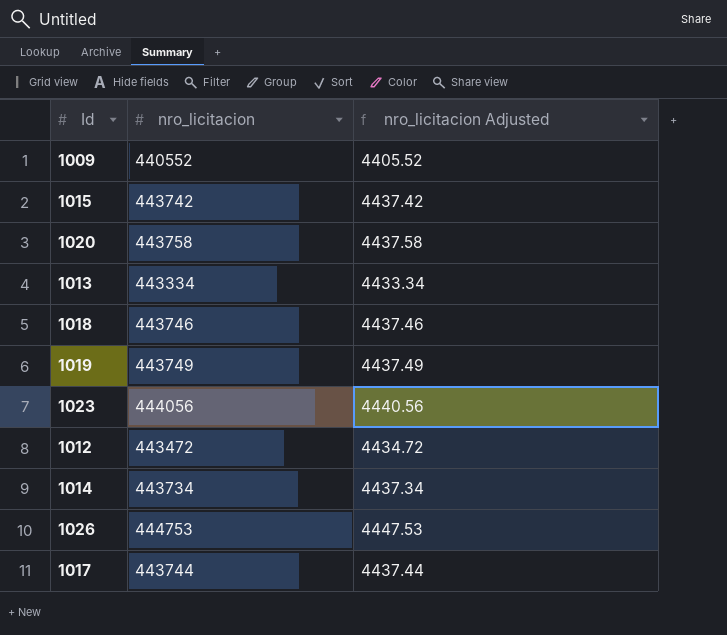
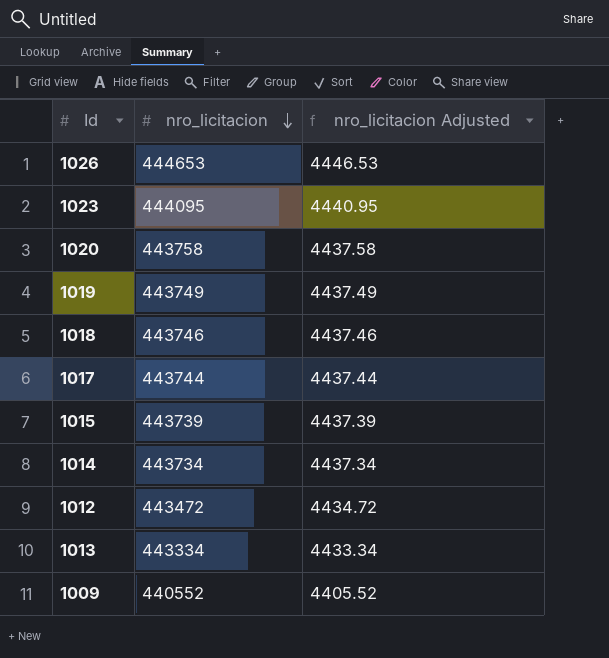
row order: none -> nro_licitacion descending
1026 | nro_licitacion: 444753 -> 444653
1026 | nro_licitacion Adjusted: 4447.53 -> 4446.53
1023 | nro_licitacion: 444056 -> 444095
1023 | nro_licitacion Adjusted: 4440.56 -> 4440.95
1015 | nro_licitacion: 443742 -> 443739
1015 | nro_licitacion Adjusted: 4437.42 -> 4437.39

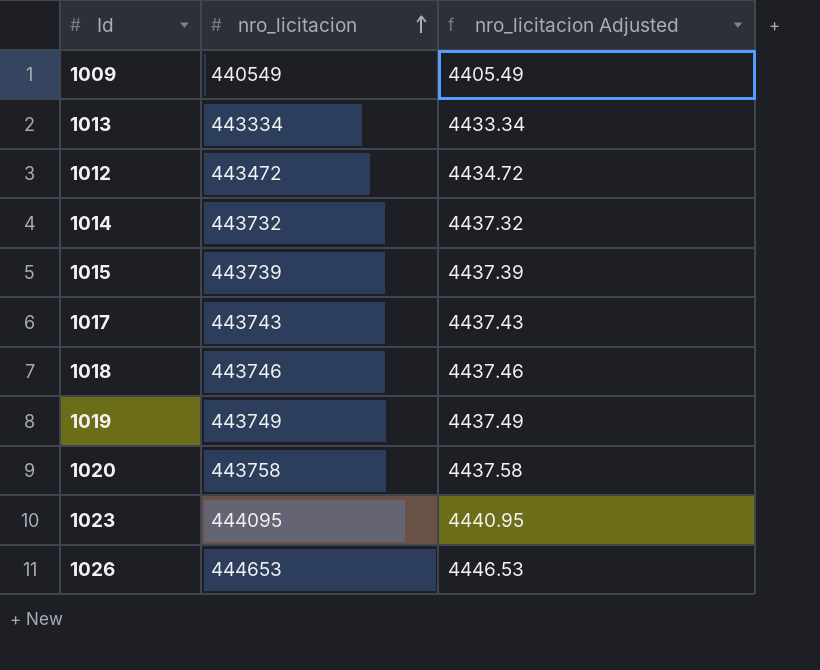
row order: nro_licitacion descending -> nro_licitacion ascending
1009 | nro_licitacion: 440552 -> 440549
1009 | nro_licitacion Adjusted: 4405.52 -> 4405.49
1014 | nro_licitacion: 443734 -> 443732
1014 | nro_licitacion Adjusted: 4437.34 -> 4437.32
1017 | nro_licitacion: 443744 -> 443743
1017 | nro_licitacion Adjusted: 4437.44 -> 4437.43

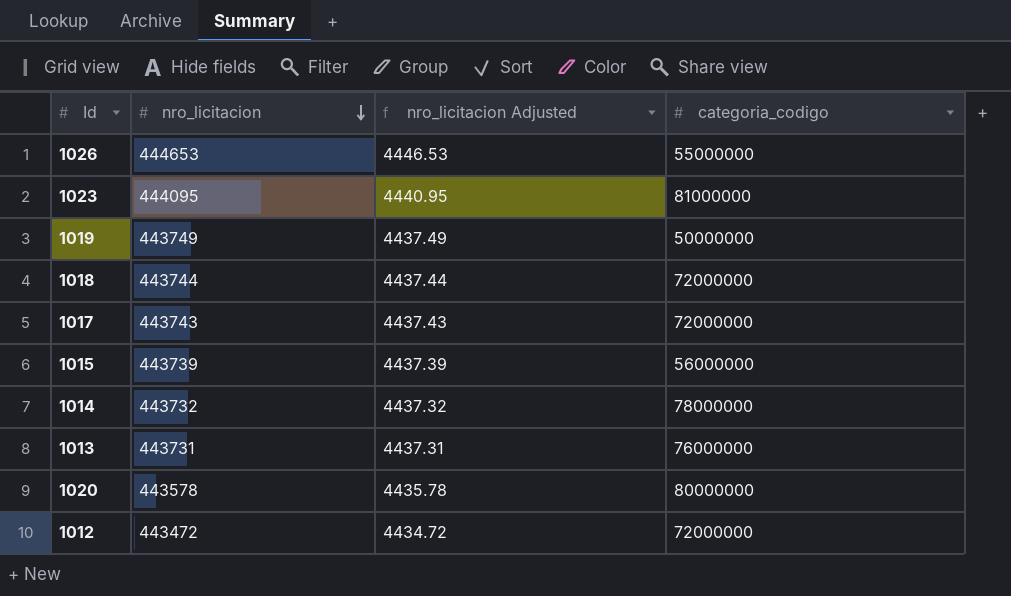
row order: nro_licitacion ascending -> nro_licitacion descending
column categoria_codigo | position: none -> 4
row 1009: 440549 | 4405.49 -> none
1018 | nro_licitacion: 443746 -> 443744
1018 | nro_licitacion Adjusted: 4437.46 -> 4437.44
1013 | nro_licitacion: 443334 -> 443731
1013 | nro_licitacion Adjusted: 4433.34 -> 4437.31
1020 | nro_licitacion: 443758 -> 443578
1020 | nro_licitacion Adjusted: 4437.58 -> 4435.78

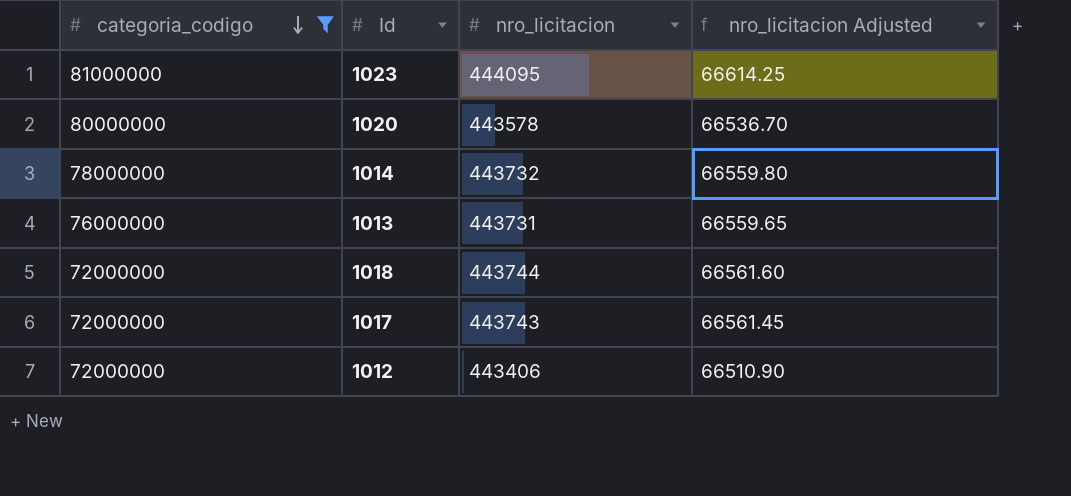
filter: none -> categoria_codigo >= 72000000
row order: nro_licitacion descending -> categoria_codigo descending
column categoria_codigo | position: 4 -> 1
column nro_licitacion Adjusted | formula: [nro_licitacion] * 0.01 -> [nro_licitacion] * 0.15
1012 | nro_licitacion: 443472 -> 443406

